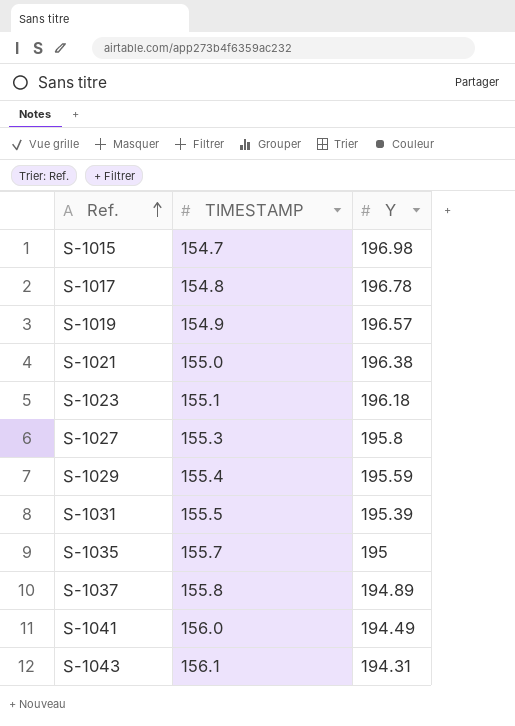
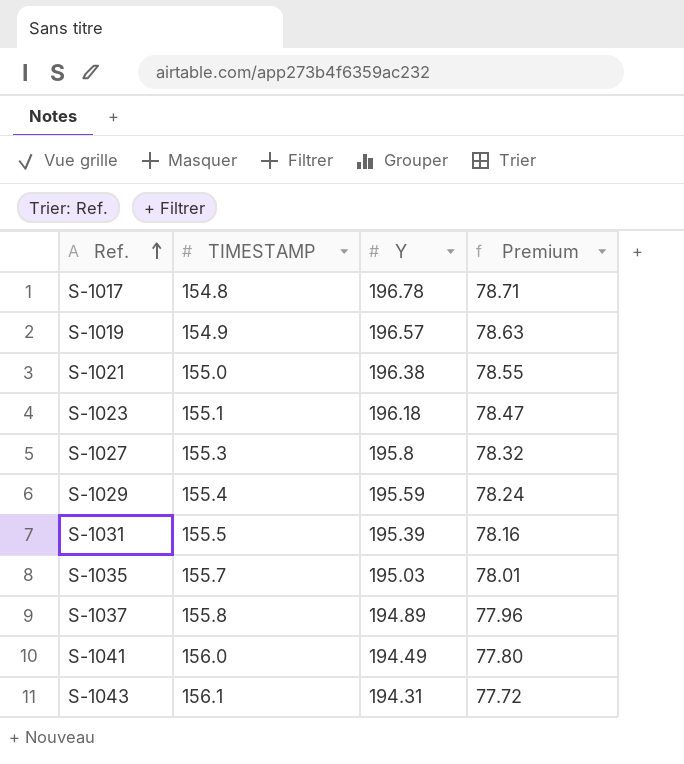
column Premium | formula: none -> [Y] * 0.4
row S-1015: 154.7 | 196.98 -> none
S-1035 | Y: 195 -> 195.03

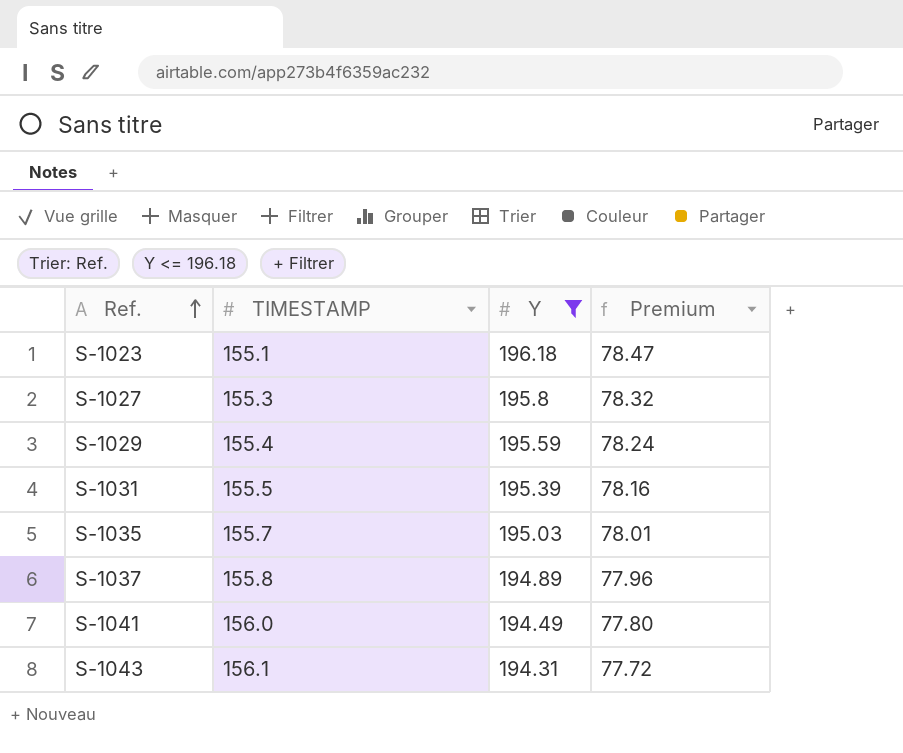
filter: none -> Y <= 196.18

